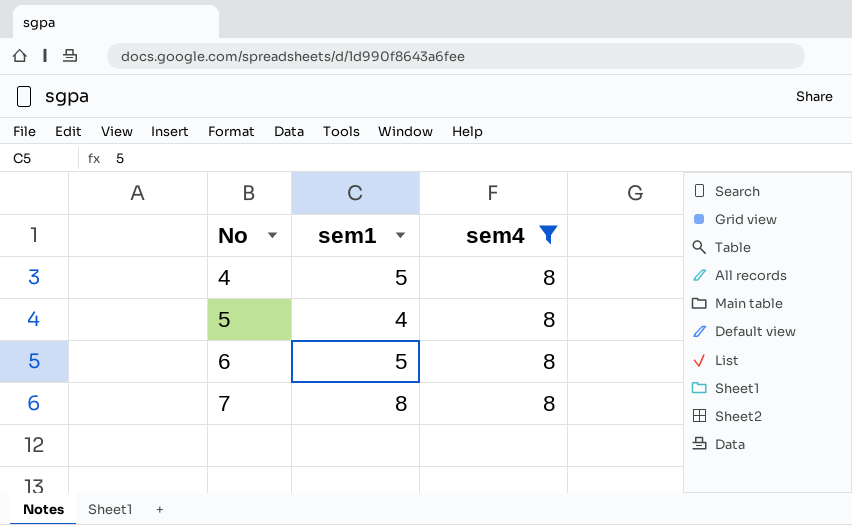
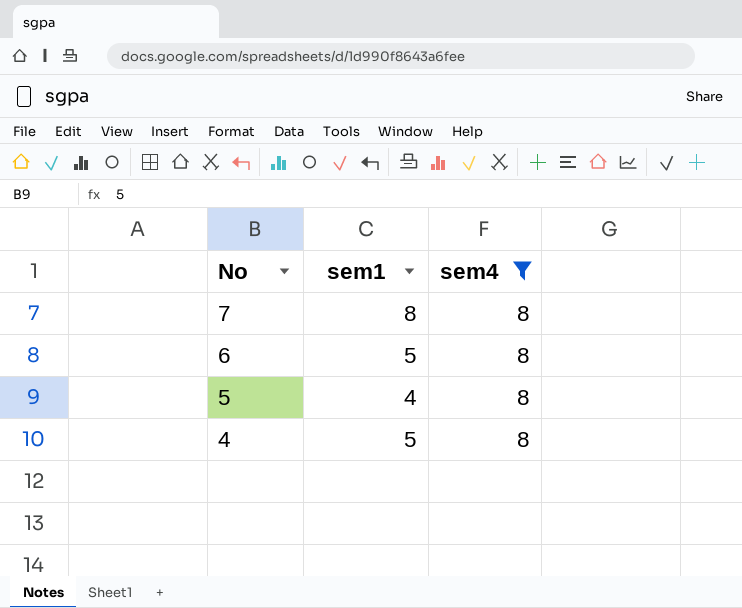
row order: No ascending -> No descending

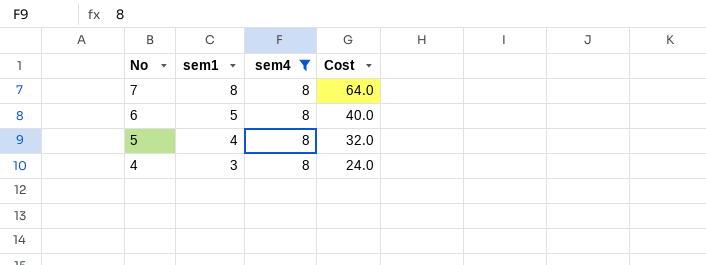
column Cost | formula: none -> [sem1] * [sem4]
4 | sem1: 5 -> 3

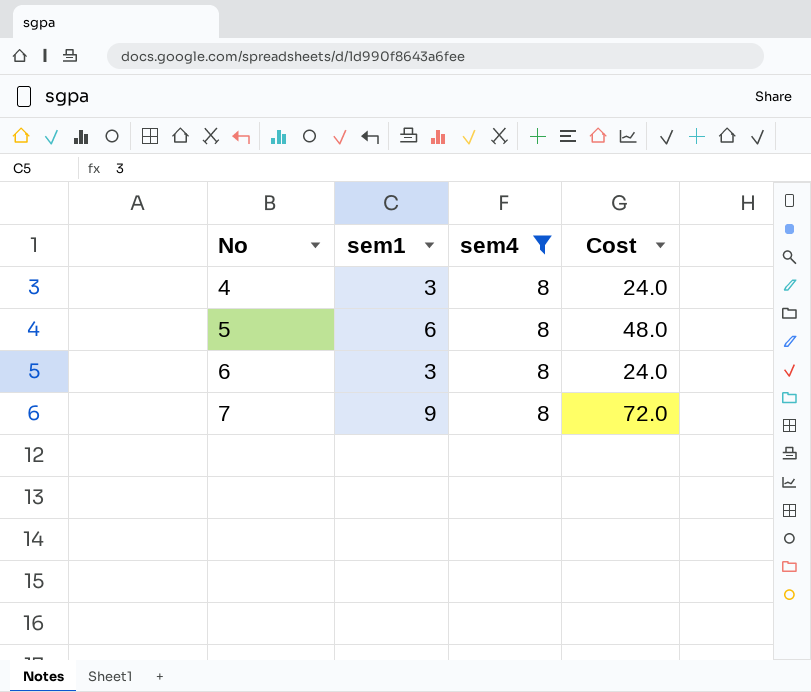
row order: No descending -> No ascending
5 | sem1: 4 -> 6
5 | Cost: 32.0 -> 48.0
6 | sem1: 5 -> 3
6 | Cost: 40.0 -> 24.0
7 | sem1: 8 -> 9
7 | Cost: 64.0 -> 72.0

